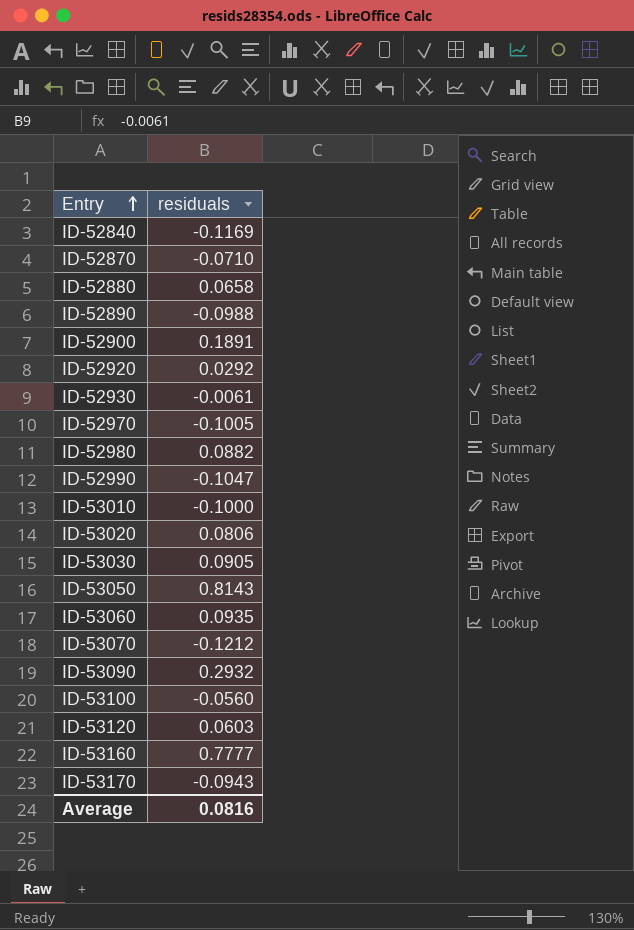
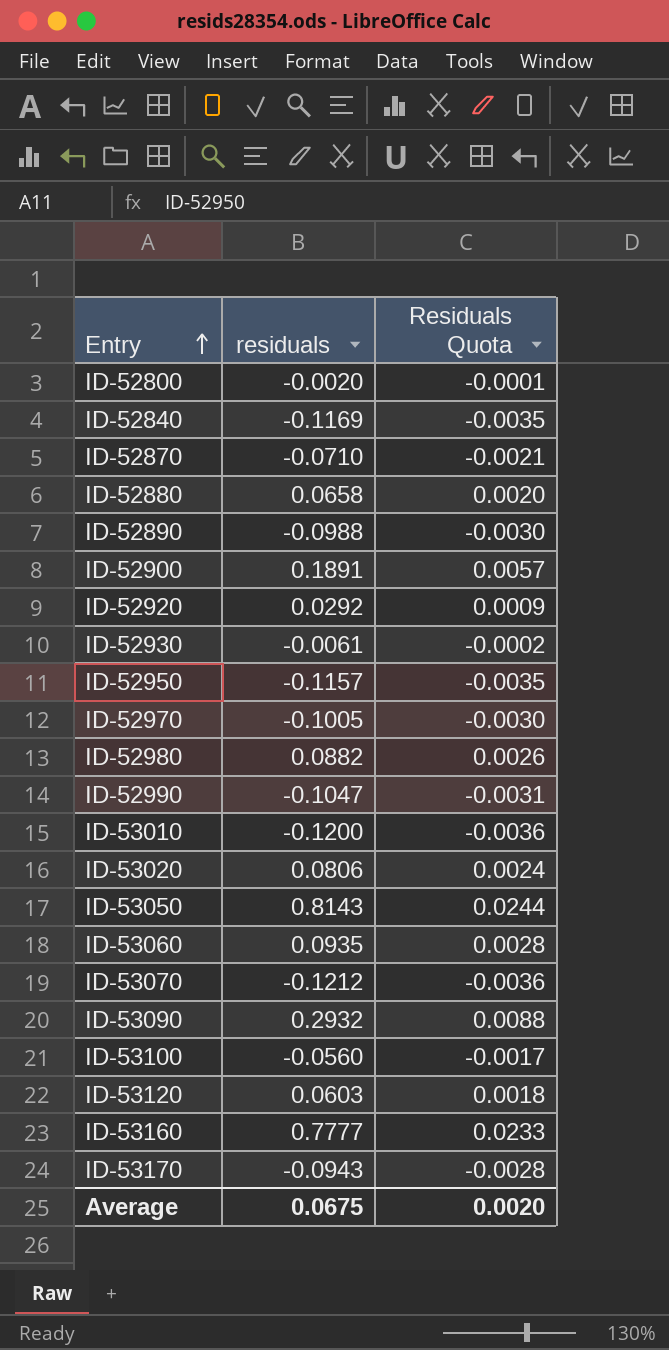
column Residuals Quota | formula: none -> [residuals] * 0.03
row ID-53030: 0.0905 -> none
row ID-52800: none -> -0.0020 | -0.0001
row ID-52950: none -> -0.1157 | -0.0035
ID-53010 | residuals: -0.1000 -> -0.1200
Average | residuals: 0.0816 -> 0.0675

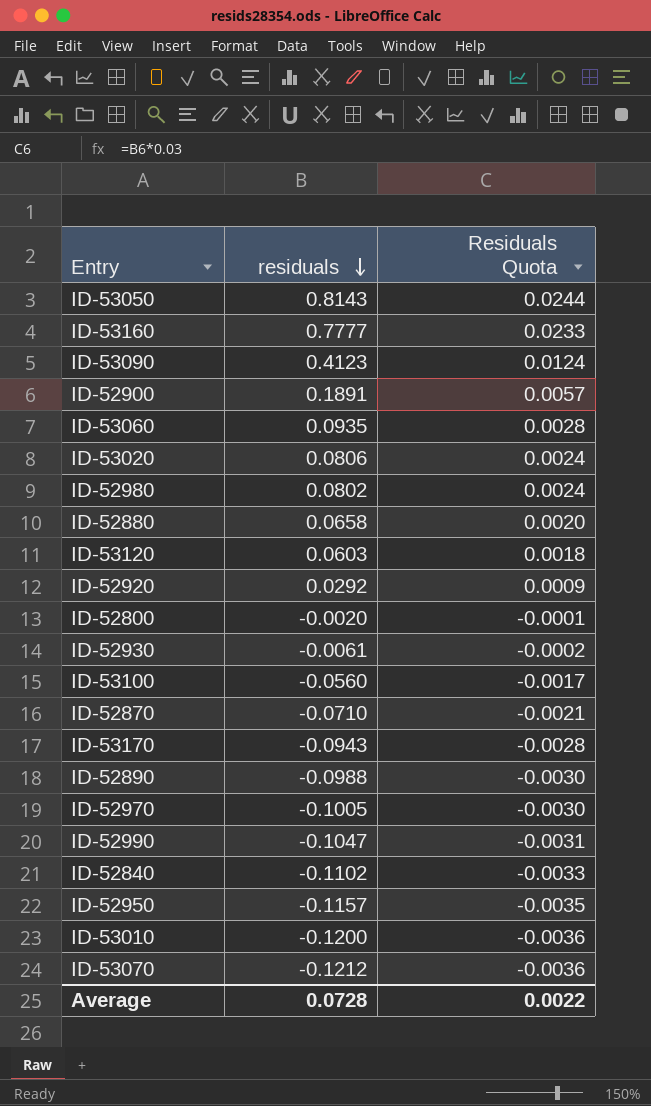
row order: Entry ascending -> residuals descending
ID-53090 | residuals: 0.2932 -> 0.4123
ID-53090 | Residuals Quota: 0.0088 -> 0.0124
ID-52980 | residuals: 0.0882 -> 0.0802
ID-52980 | Residuals Quota: 0.0026 -> 0.0024
ID-52840 | residuals: -0.1169 -> -0.1102
ID-52840 | Residuals Quota: -0.0035 -> -0.0033
Average | residuals: 0.0675 -> 0.0728
Average | Residuals Quota: 0.0020 -> 0.0022

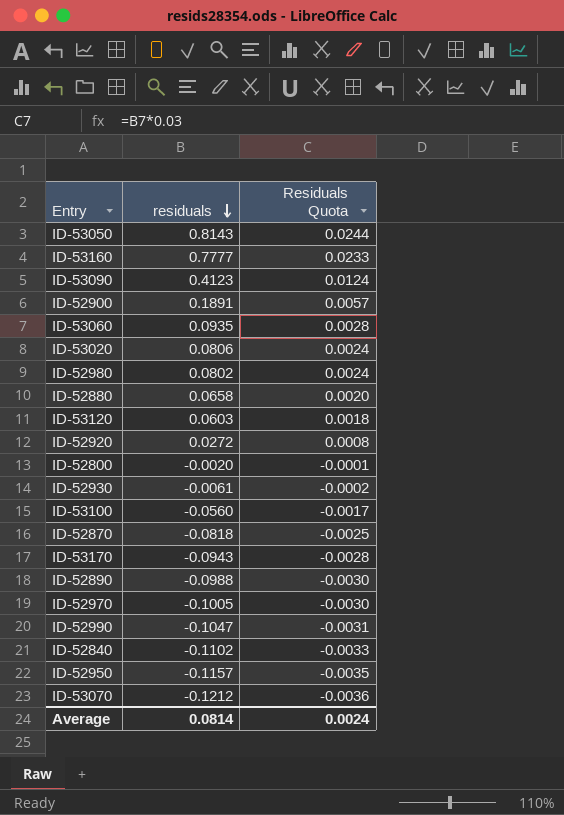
row ID-53010: -0.1200 | -0.0036 -> none
ID-52920 | residuals: 0.0292 -> 0.0272
ID-52920 | Residuals Quota: 0.0009 -> 0.0008
ID-52870 | residuals: -0.0710 -> -0.0818
ID-52870 | Residuals Quota: -0.0021 -> -0.0025
Average | residuals: 0.0728 -> 0.0814
Average | Residuals Quota: 0.0022 -> 0.0024

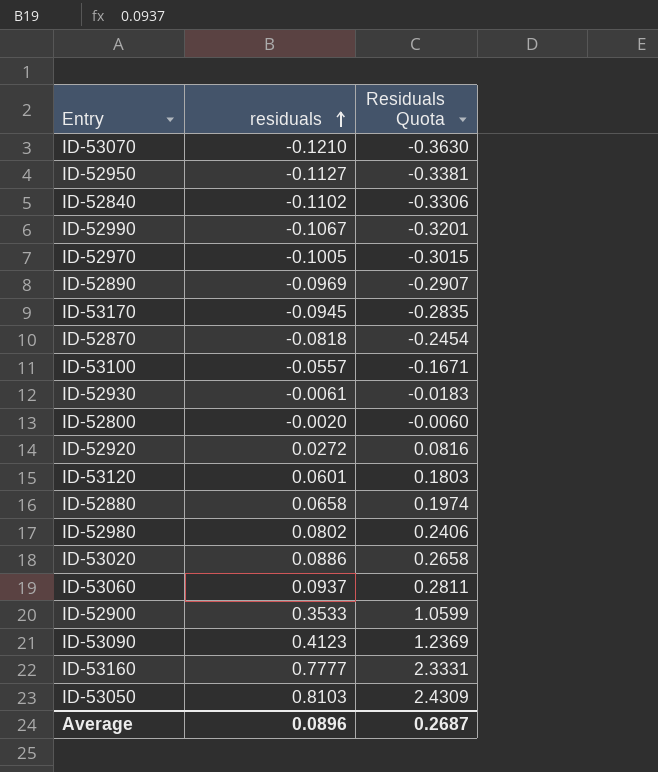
row order: residuals descending -> residuals ascending
column Residuals Quota | formula: [residuals] * 0.03 -> [residuals] * 3
ID-53070 | residuals: -0.1212 -> -0.1210
ID-52950 | residuals: -0.1157 -> -0.1127
ID-52990 | residuals: -0.1047 -> -0.1067
ID-52890 | residuals: -0.0988 -> -0.0969
ID-53170 | residuals: -0.0943 -> -0.0945
ID-53100 | residuals: -0.0560 -> -0.0557
ID-53120 | residuals: 0.0603 -> 0.0601
ID-53020 | residuals: 0.0806 -> 0.0886
ID-53060 | residuals: 0.0935 -> 0.0937
ID-52900 | residuals: 0.1891 -> 0.3533
ID-53050 | residuals: 0.8143 -> 0.8103
Average | residuals: 0.0814 -> 0.0896
Average | Residuals Quota: 0.0024 -> 0.2687

